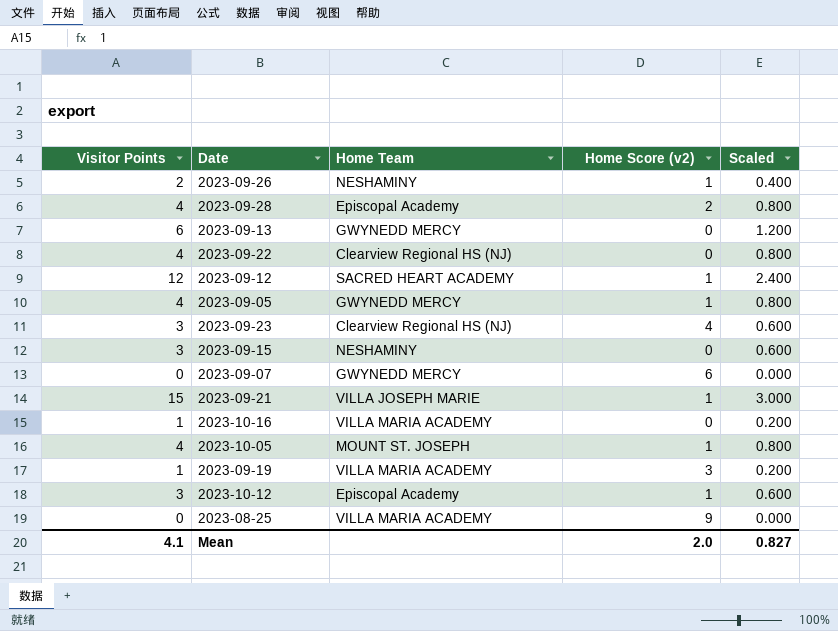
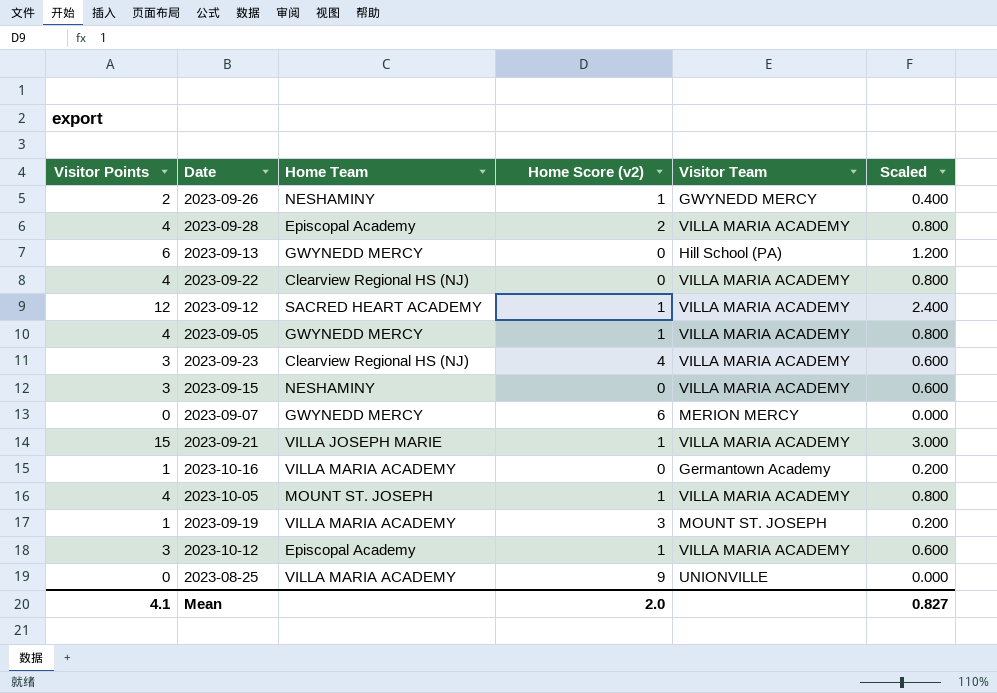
column Visitor Team | position: none -> 5

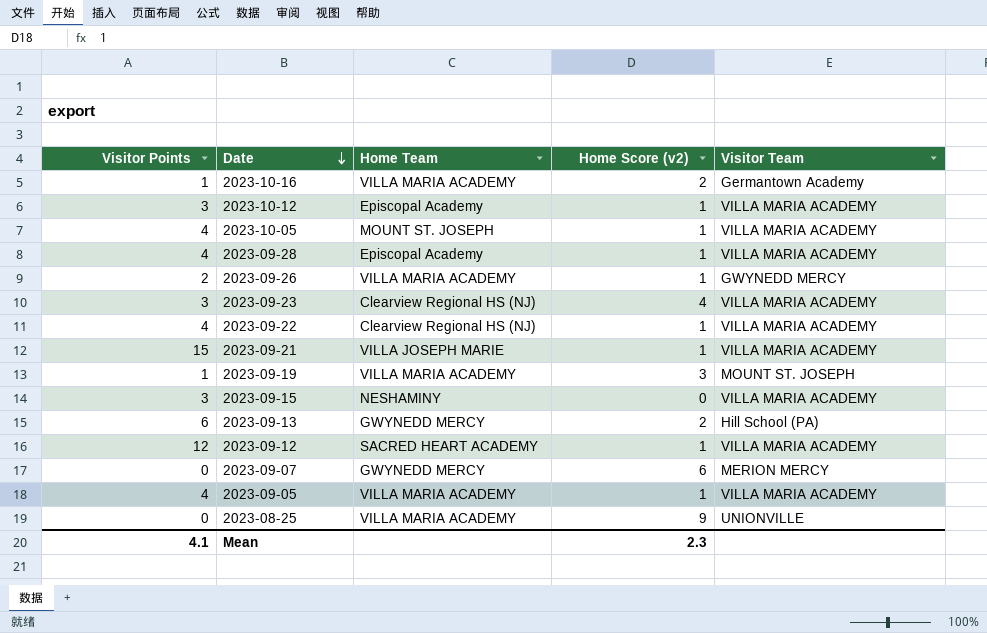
row order: none -> Date descending
column Scaled | formula: [Visitor Points] * 0.2 -> none
2023-10-16 | Home Score (v2): 0 -> 2
2023-09-28 | Home Score (v2): 2 -> 1
2023-09-26 | Home Team: NESHAMINY -> VILLA MARIA ACADEMY
2023-09-22 | Home Score (v2): 0 -> 1
2023-09-13 | Home Score (v2): 0 -> 2
2023-09-05 | Home Team: GWYNEDD MERCY -> VILLA MARIA ACADEMY
Mean | Home Score (v2): 2.0 -> 2.3

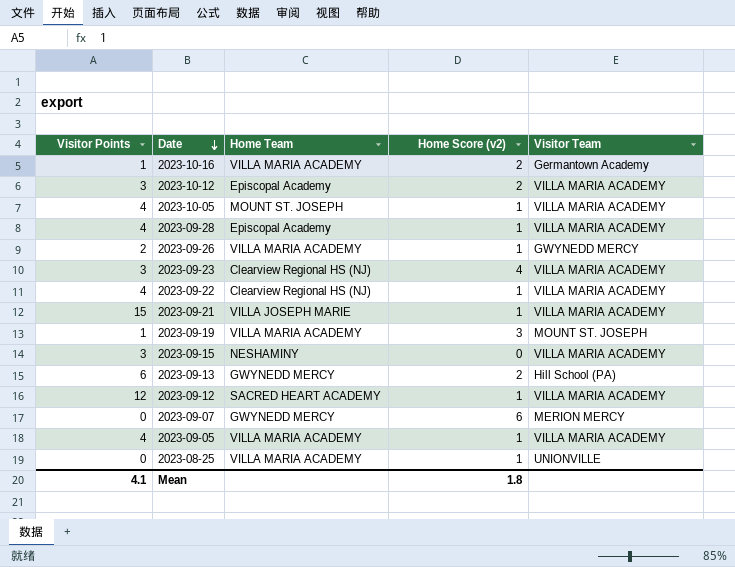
2023-10-12 | Home Score (v2): 1 -> 2
2023-08-25 | Home Score (v2): 9 -> 1
Mean | Home Score (v2): 2.3 -> 1.8

